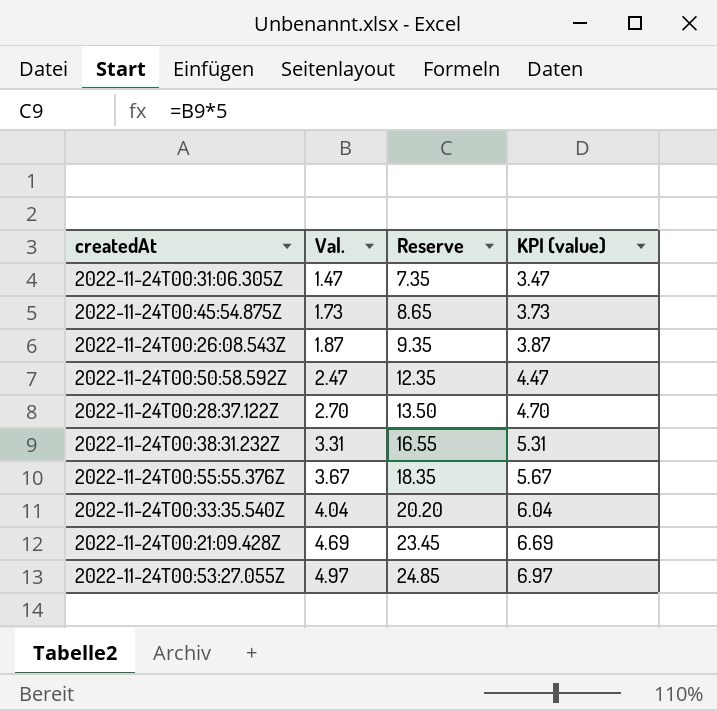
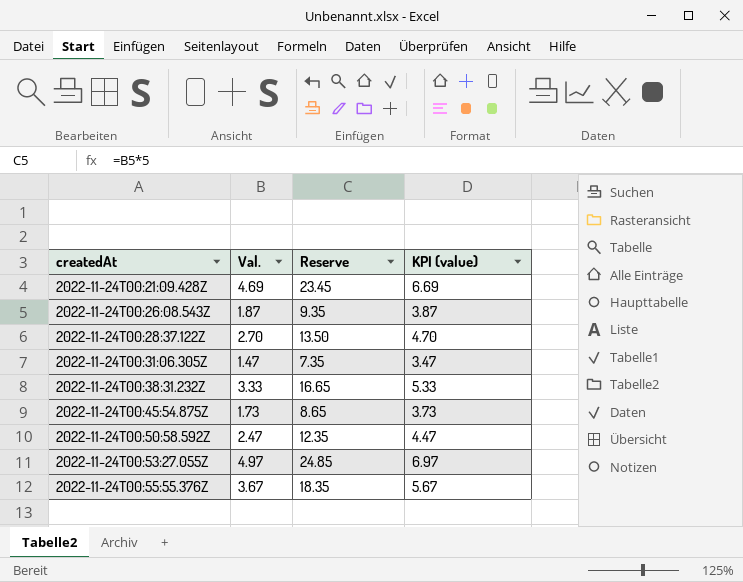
row order: Val. ascending -> createdAt ascending
row 2022-11-24T00:33:35.540Z: 4.04 | 20.20 | 6.04 -> none
2022-11-24T00:38:31.232Z | Val.: 3.31 -> 3.33
2022-11-24T00:38:31.232Z | Reserve: 16.55 -> 16.65
2022-11-24T00:38:31.232Z | KPI (value): 5.31 -> 5.33

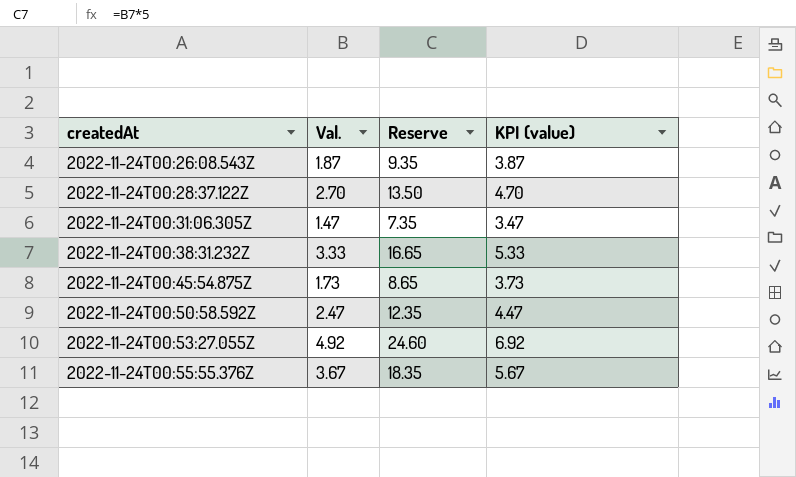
row 2022-11-24T00:21:09.428Z: 4.69 | 23.45 | 6.69 -> none
2022-11-24T00:53:27.055Z | Val.: 4.97 -> 4.92
2022-11-24T00:53:27.055Z | Reserve: 24.85 -> 24.60
2022-11-24T00:53:27.055Z | KPI (value): 6.97 -> 6.92

